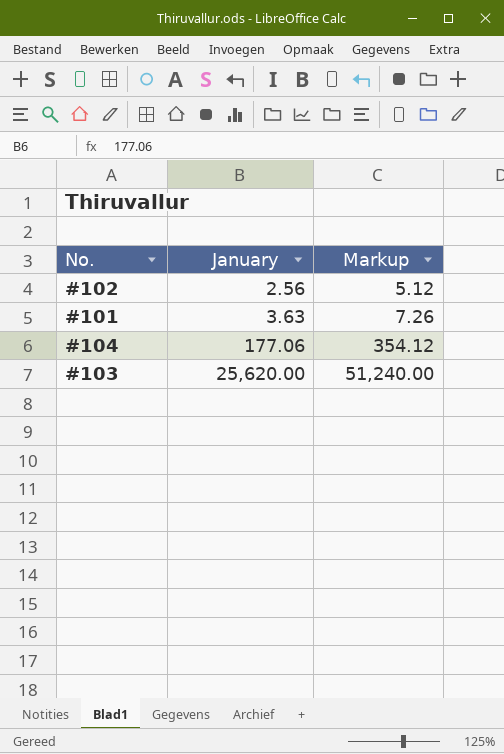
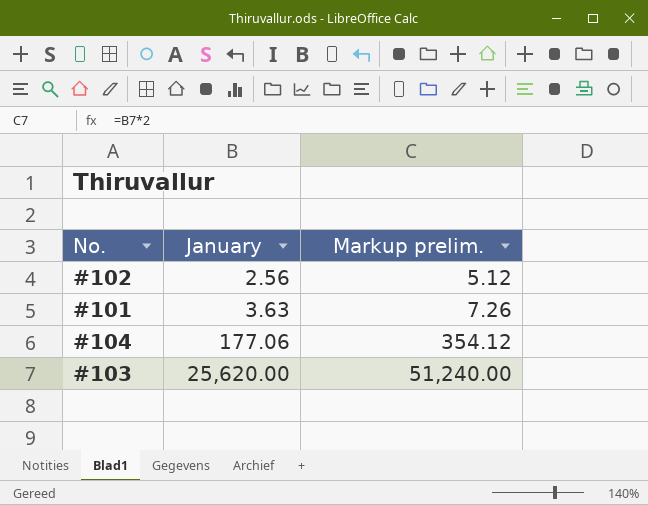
column name: Markup -> Markup prelim.

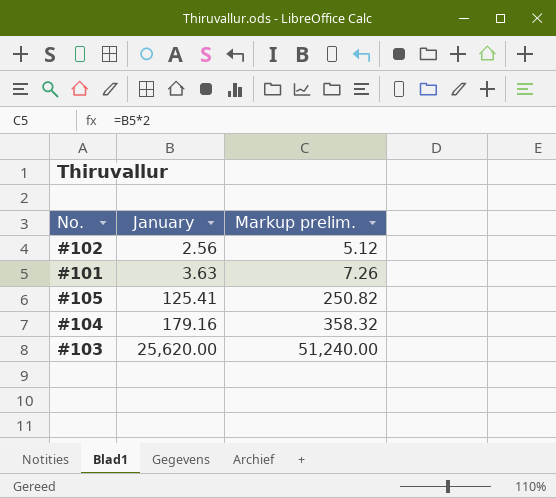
row #105: none -> 125.41 | 250.82
#104 | January: 177.06 -> 179.16
#104 | Markup prelim.: 354.12 -> 358.32

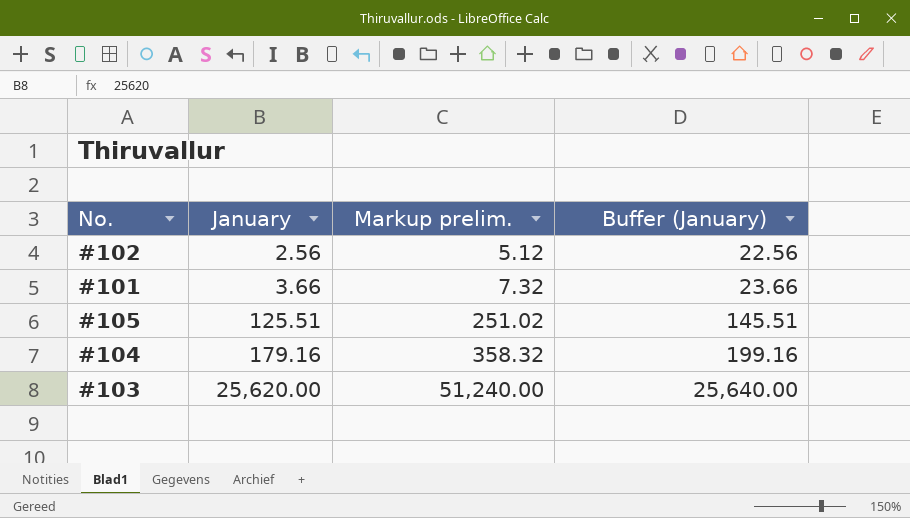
column Buffer (January) | formula: none -> [January] + 20
#101 | January: 3.63 -> 3.66
#101 | Markup prelim.: 7.26 -> 7.32
#105 | January: 125.41 -> 125.51
#105 | Markup prelim.: 250.82 -> 251.02

